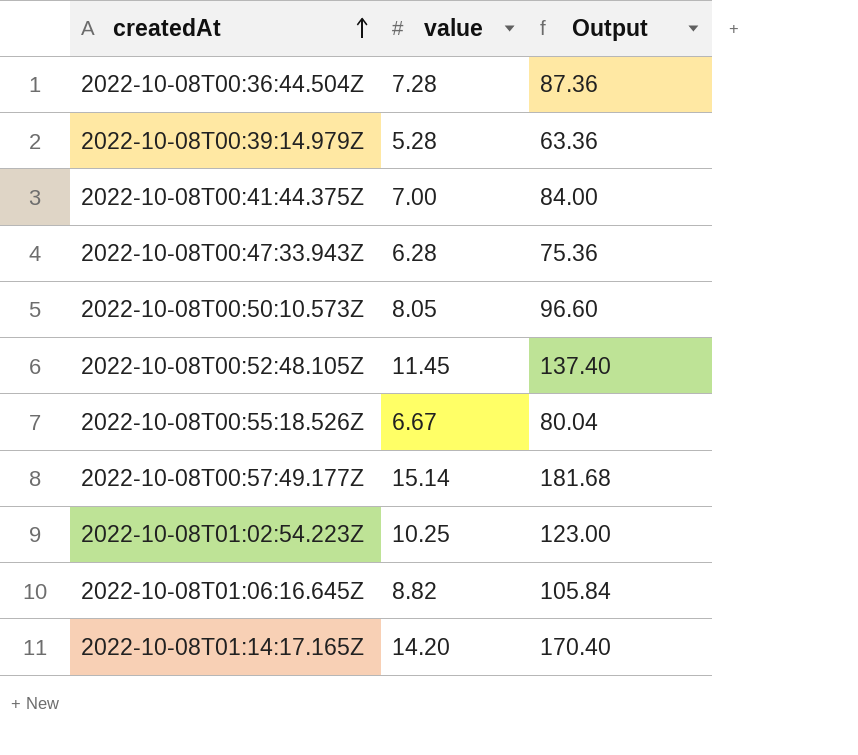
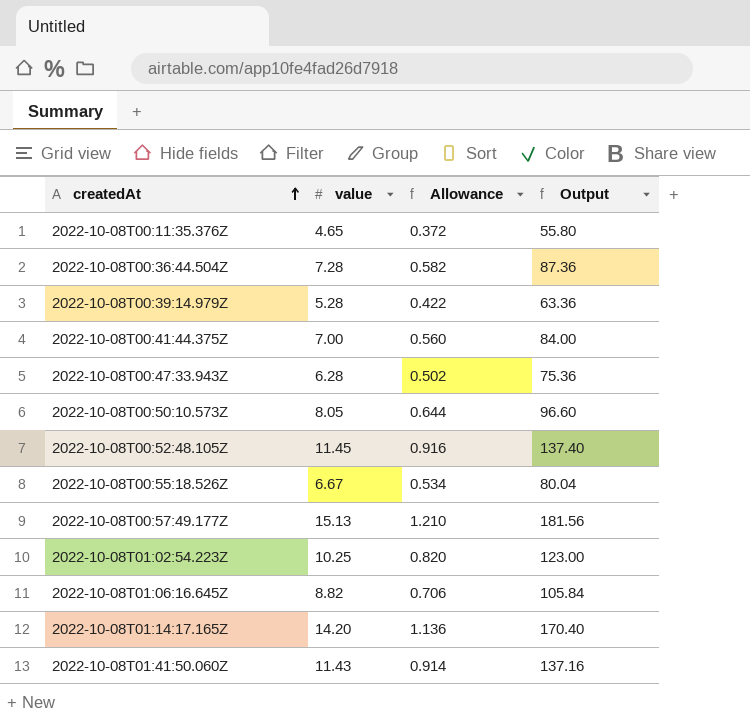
column Allowance | formula: none -> [value] * 0.08
row 2022-10-08T00:11:35.376Z: none -> 4.65 | 0.372 | 55.80
2022-10-08T00:57:49.177Z | value: 15.14 -> 15.13
2022-10-08T00:57:49.177Z | Output: 181.68 -> 181.56
row 2022-10-08T01:41:50.060Z: none -> 11.43 | 0.914 | 137.16

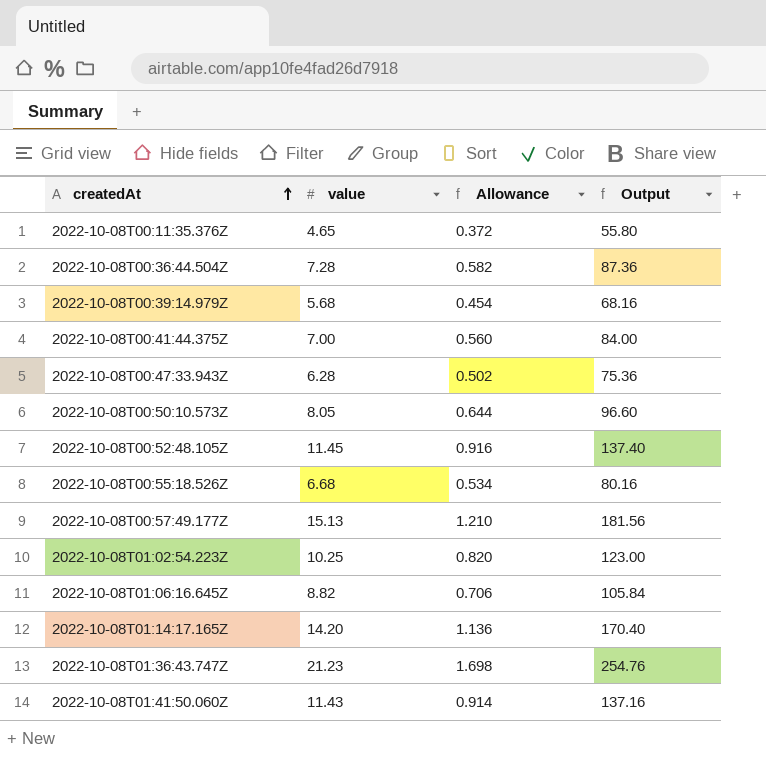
2022-10-08T00:39:14.979Z | value: 5.28 -> 5.68
2022-10-08T00:39:14.979Z | Allowance: 0.422 -> 0.454
2022-10-08T00:39:14.979Z | Output: 63.36 -> 68.16
2022-10-08T00:55:18.526Z | value: 6.67 -> 6.68
2022-10-08T00:55:18.526Z | Output: 80.04 -> 80.16
row 2022-10-08T01:36:43.747Z: none -> 21.23 | 1.698 | 254.76

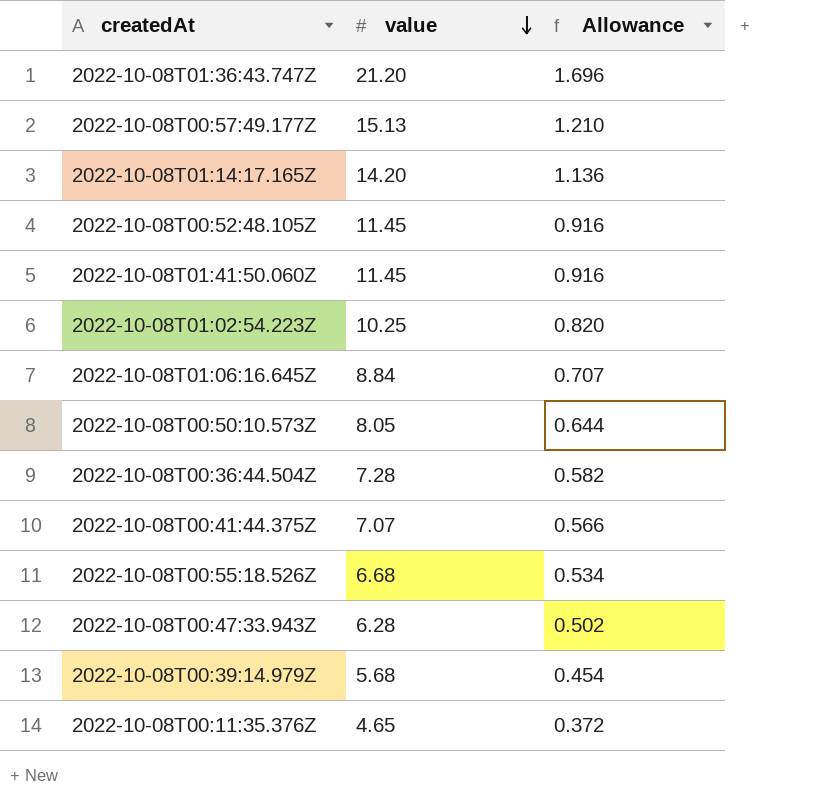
row order: createdAt ascending -> value descending
column Output | formula: [value] * 12 -> none
2022-10-08T01:36:43.747Z | value: 21.23 -> 21.20
2022-10-08T01:36:43.747Z | Allowance: 1.698 -> 1.696
2022-10-08T01:41:50.060Z | value: 11.43 -> 11.45
2022-10-08T01:41:50.060Z | Allowance: 0.914 -> 0.916
2022-10-08T01:06:16.645Z | value: 8.82 -> 8.84
2022-10-08T01:06:16.645Z | Allowance: 0.706 -> 0.707
2022-10-08T00:41:44.375Z | value: 7.00 -> 7.07
2022-10-08T00:41:44.375Z | Allowance: 0.560 -> 0.566

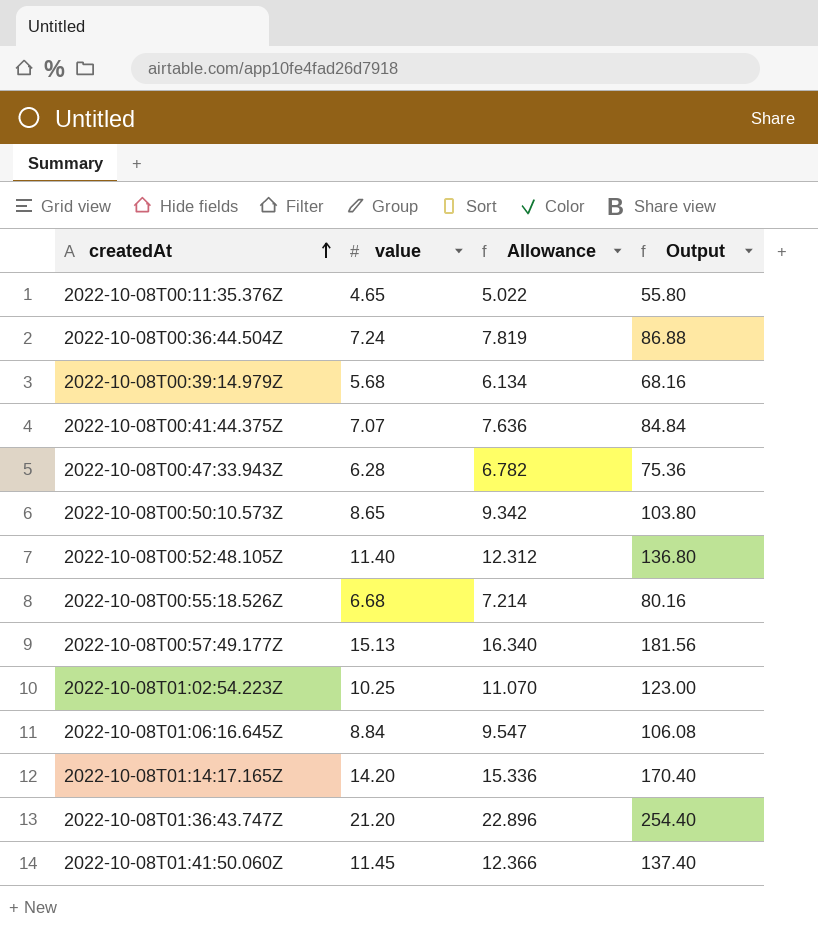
row order: value descending -> createdAt ascending
column Allowance | formula: [value] * 0.08 -> [value] * 1.08
column Output | formula: none -> [value] * 12
2022-10-08T00:36:44.504Z | value: 7.28 -> 7.24
2022-10-08T00:50:10.573Z | value: 8.05 -> 8.65
2022-10-08T00:52:48.105Z | value: 11.45 -> 11.40

